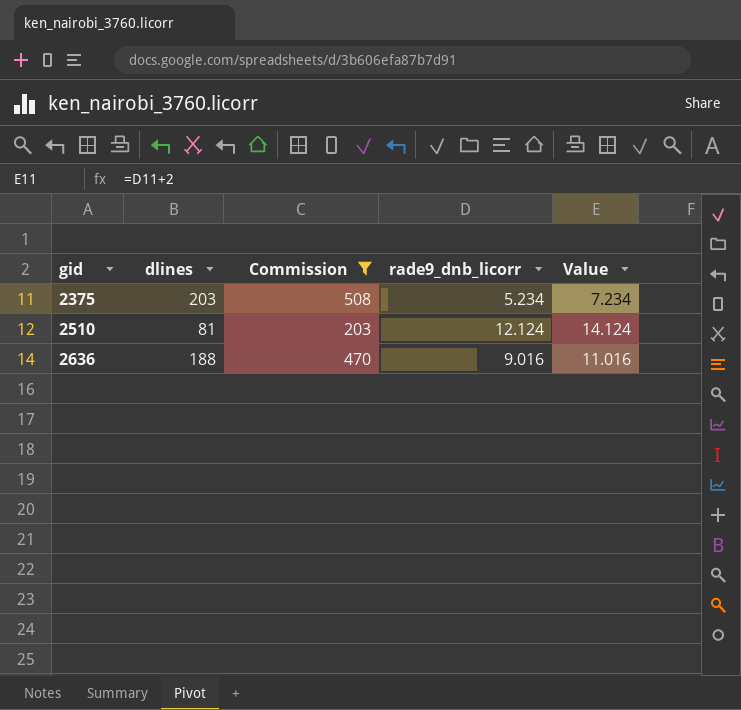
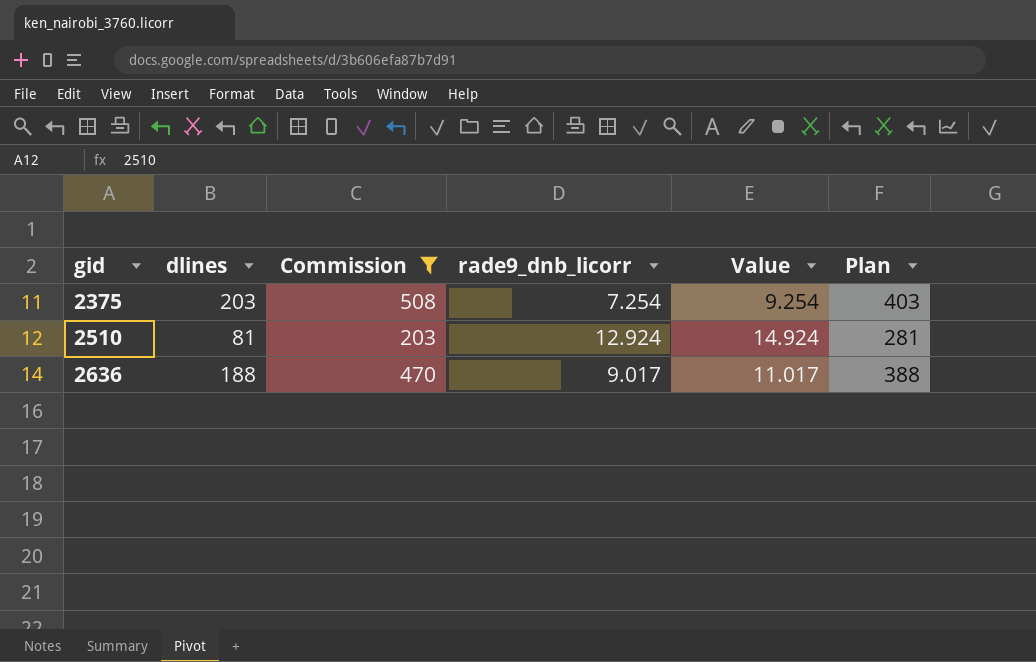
column Plan | formula: none -> [dlines] + 200
2375 | rade9_dnb_licorr: 5.234 -> 7.254
2375 | Value: 7.234 -> 9.254
2510 | rade9_dnb_licorr: 12.124 -> 12.924
2510 | Value: 14.124 -> 14.924
2636 | rade9_dnb_licorr: 9.016 -> 9.017
2636 | Value: 11.016 -> 11.017

